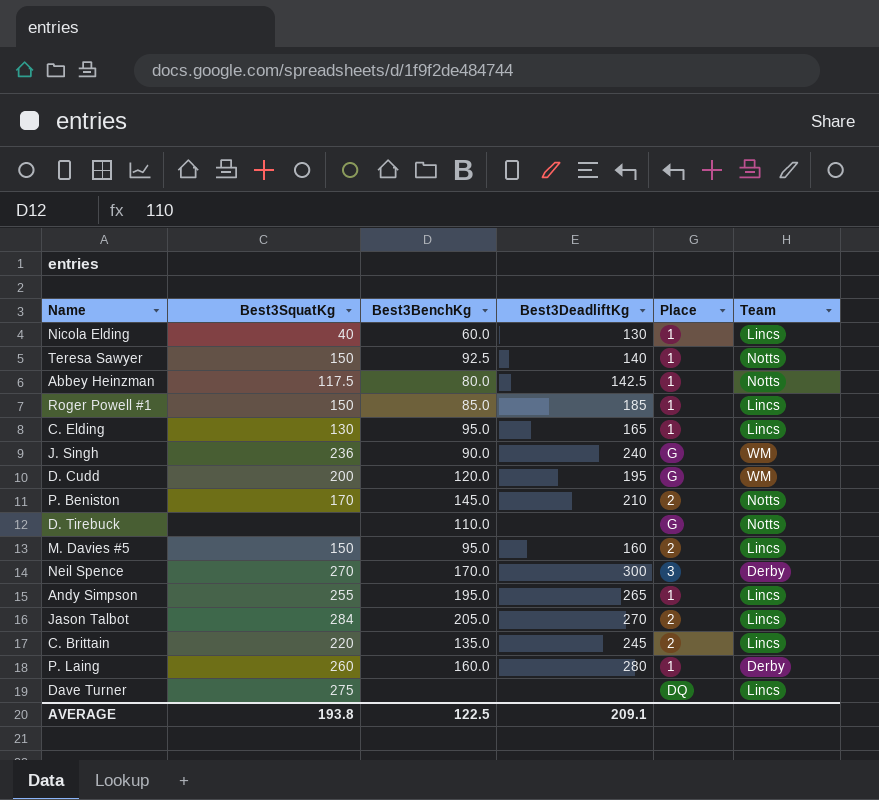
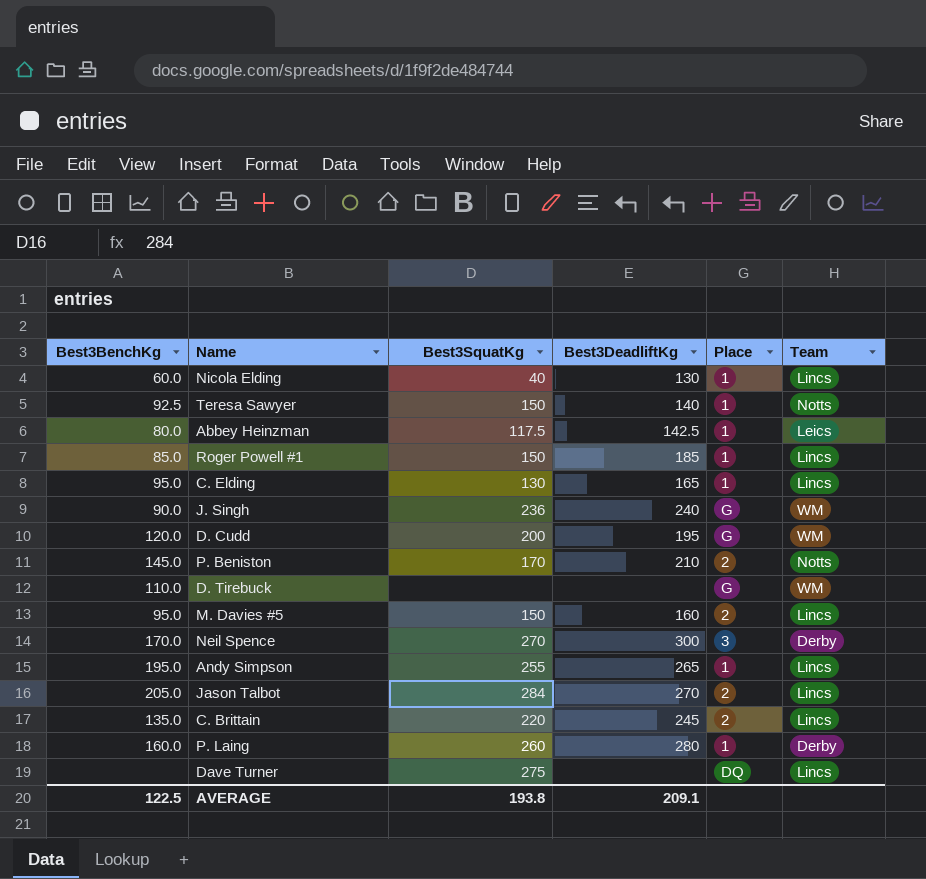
column Best3BenchKg | position: 3 -> 1
Abbey Heinzman | Team: Notts -> Leics
D. Tirebuck | Team: Notts -> WM

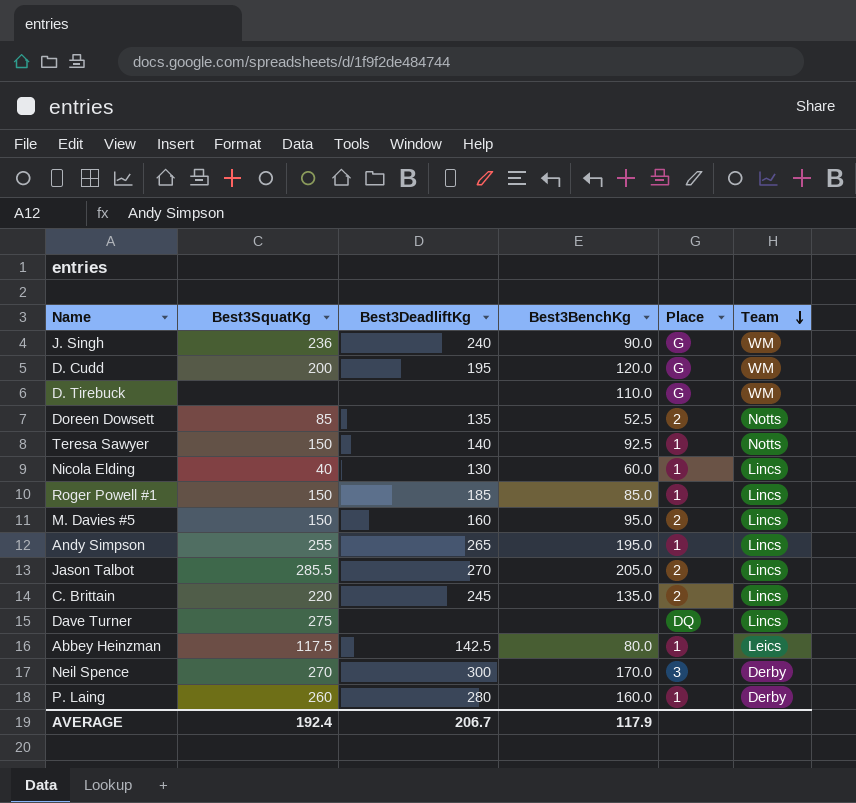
row order: none -> Team descending
column Best3BenchKg | position: 1 -> 4
row C. Elding: 95.0 | 130 | 165 | 1 | Lincs -> none
row P. Beniston: 145.0 | 170 | 210 | 2 | Notts -> none
row Doreen Dowsett: none -> 85 | 135 | 52.5 | 2 | Notts
Jason Talbot | Best3SquatKg: 284 -> 285.5
AVERAGE | Best3SquatKg: 193.8 -> 192.4
AVERAGE | Best3DeadliftKg: 209.1 -> 206.7
AVERAGE | Best3BenchKg: 122.5 -> 117.9

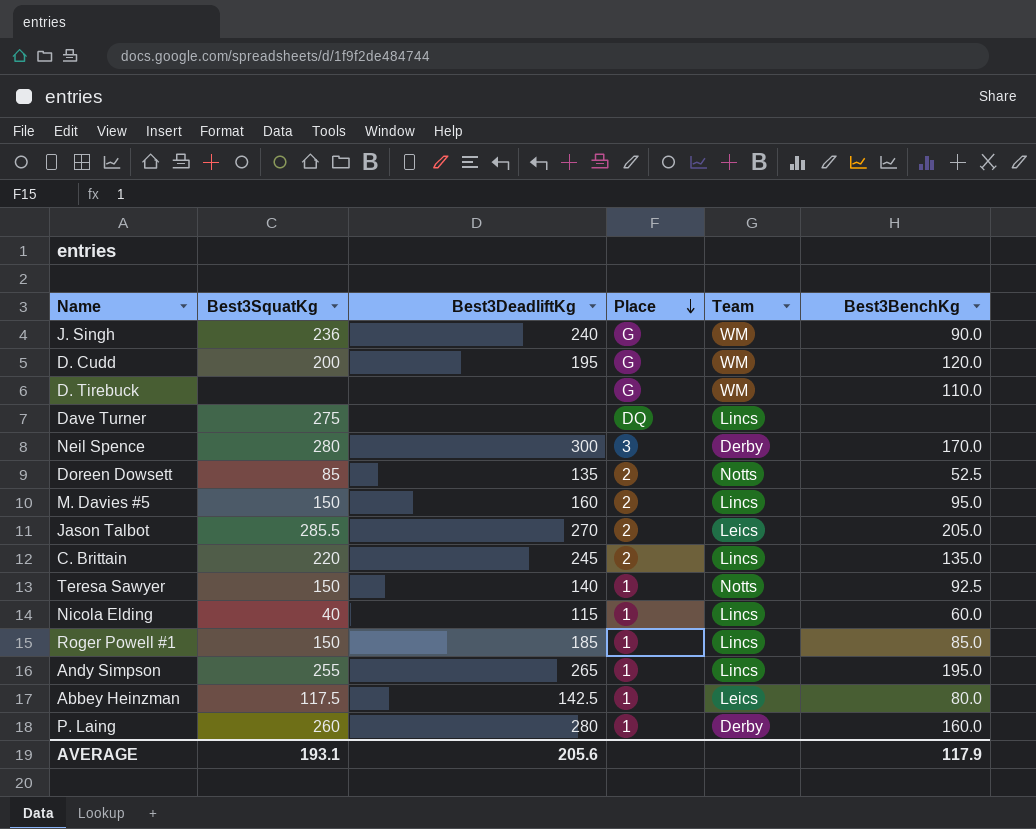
row order: Team descending -> Place descending
column Best3BenchKg | position: 4 -> 6
Neil Spence | Best3SquatKg: 270 -> 280
Jason Talbot | Team: Lincs -> Leics
Nicola Elding | Best3DeadliftKg: 130 -> 115
AVERAGE | Best3SquatKg: 192.4 -> 193.1
AVERAGE | Best3DeadliftKg: 206.7 -> 205.6

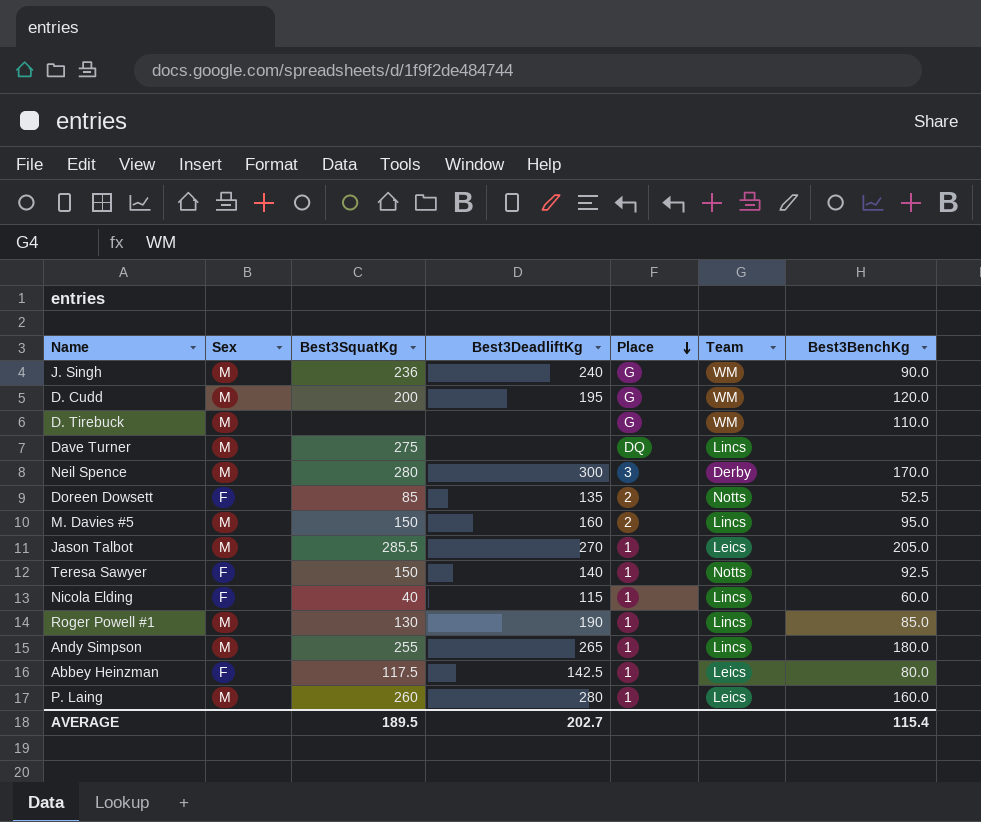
column Sex | position: none -> 2
row C. Brittain: 220 | 245 | 2 | Lincs | 135.0 -> none
Jason Talbot | Place: 2 -> 1
Roger Powell #1 | Best3SquatKg: 150 -> 130
Roger Powell #1 | Best3DeadliftKg: 185 -> 190
Andy Simpson | Best3BenchKg: 195.0 -> 180.0
P. Laing | Team: Derby -> Leics
AVERAGE | Best3SquatKg: 193.1 -> 189.5
AVERAGE | Best3DeadliftKg: 205.6 -> 202.7
AVERAGE | Best3BenchKg: 117.9 -> 115.4

